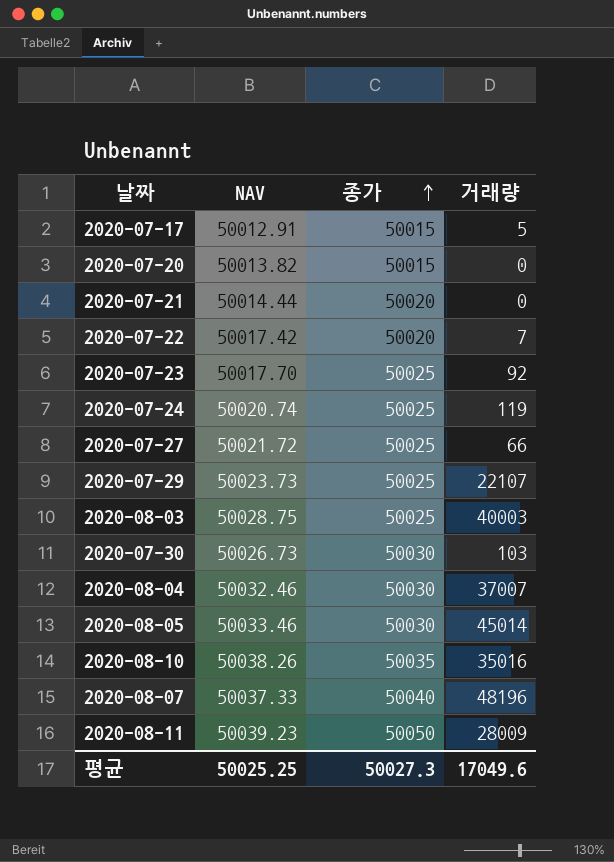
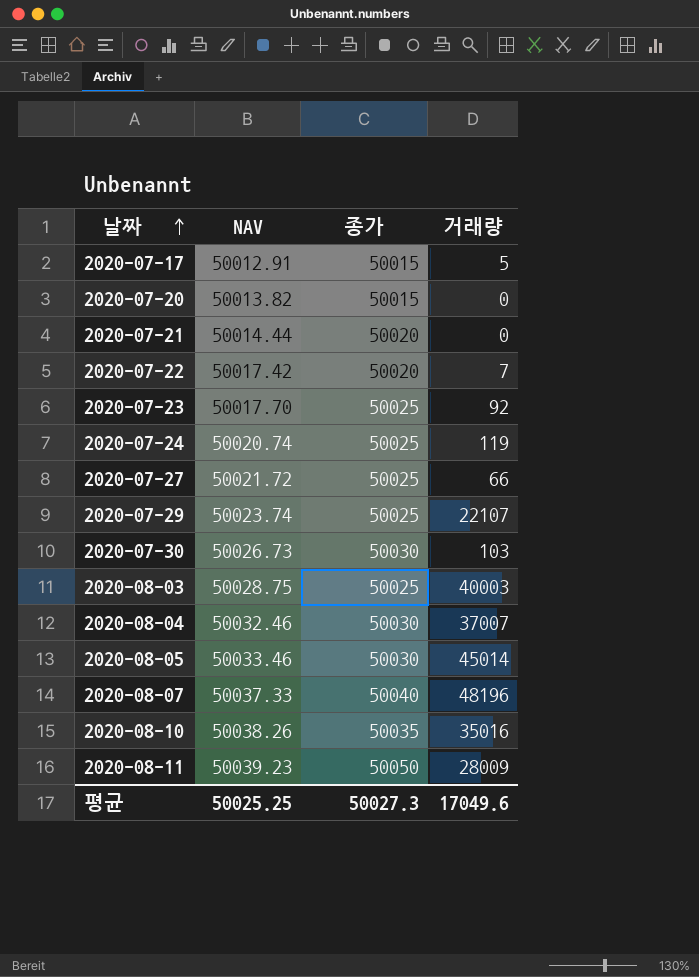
row order: 종가 ascending -> 날짜 ascending
2020-07-29 | NAV: 50023.73 -> 50023.74

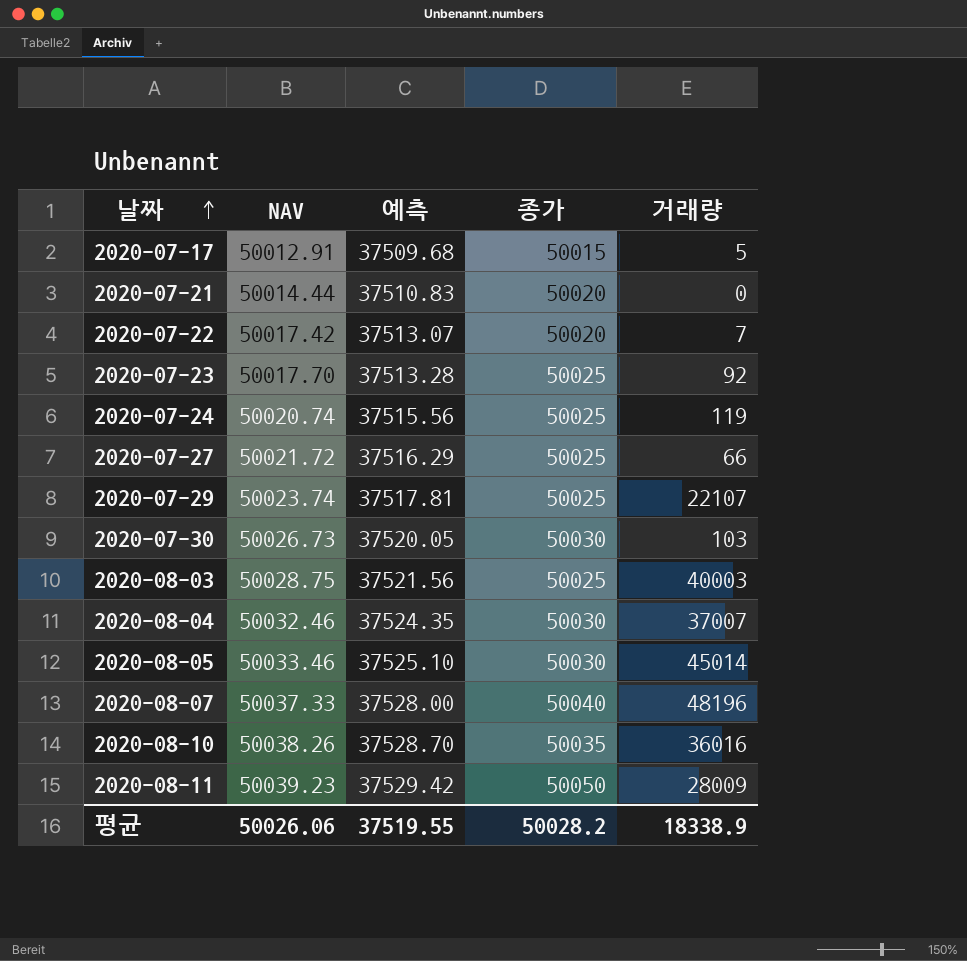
column 예측 | formula: none -> [NAV] * 0.75
row 2020-07-20: 50013.82 | 50015 | 0 -> none
2020-08-10 | 거래량: 35016 -> 36016
평균 | NAV: 50025.25 -> 50026.06
평균 | 종가: 50027.3 -> 50028.2
평균 | 거래량: 17049.6 -> 18338.9

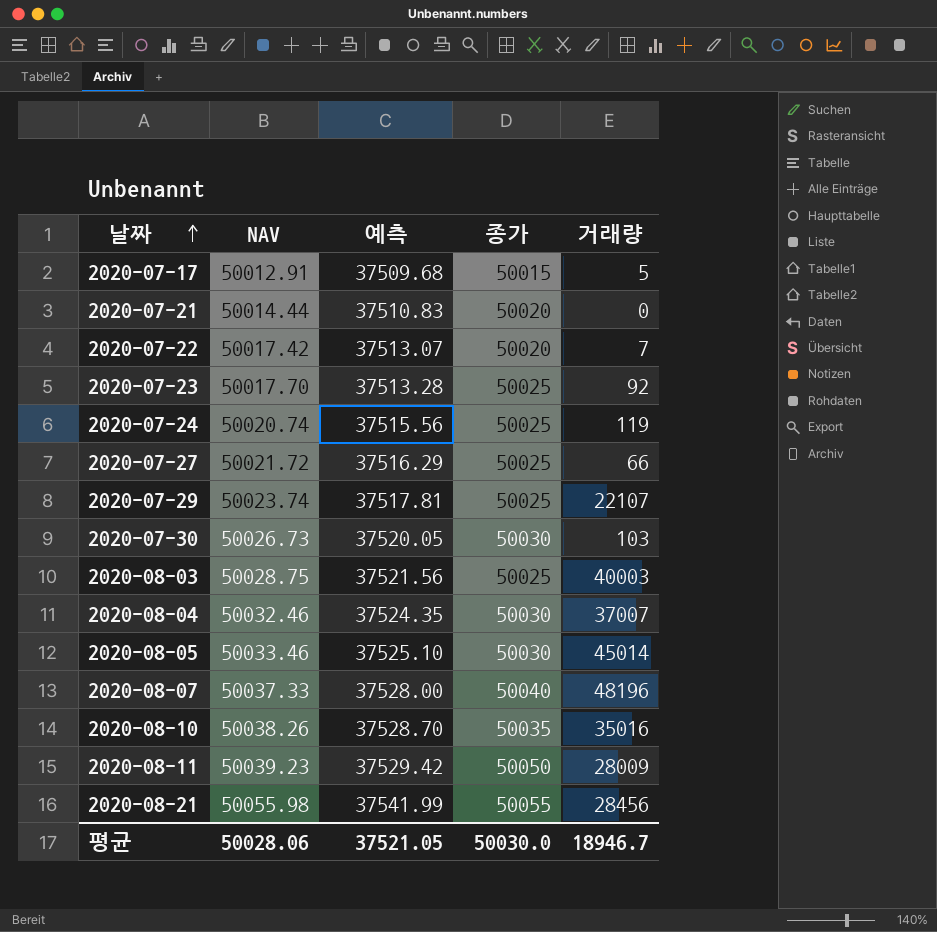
2020-08-10 | 거래량: 36016 -> 35016
row 2020-08-21: none -> 50055.98 | 37541.99 | 50055 | 28456
평균 | NAV: 50026.06 -> 50028.06
평균 | 예측: 37519.55 -> 37521.05
평균 | 종가: 50028.2 -> 50030.0
평균 | 거래량: 18338.9 -> 18946.7

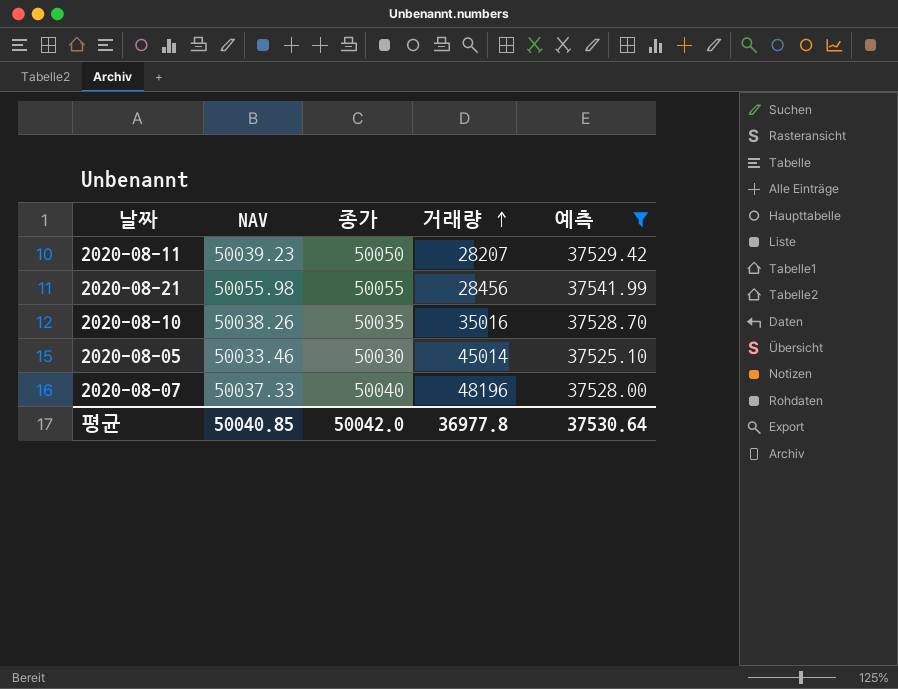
filter: none -> 예측 >= 37525.10
row order: 날짜 ascending -> 거래량 ascending
column 예측 | position: 3 -> 5
2020-08-11 | 거래량: 28009 -> 28207
평균 | NAV: 50028.06 -> 50040.85
평균 | 종가: 50030.0 -> 50042.0
평균 | 거래량: 18946.7 -> 36977.8
평균 | 예측: 37521.05 -> 37530.64

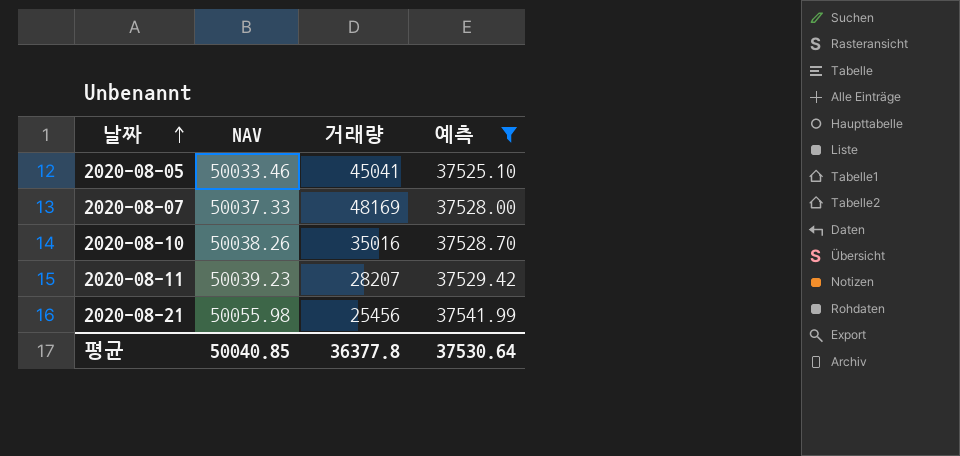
row order: 거래량 ascending -> 날짜 ascending
column 종가 | position: 3 -> none
2020-08-05 | 거래량: 45014 -> 45041
2020-08-07 | 거래량: 48196 -> 48169
2020-08-21 | 거래량: 28456 -> 25456
평균 | 거래량: 36977.8 -> 36377.8

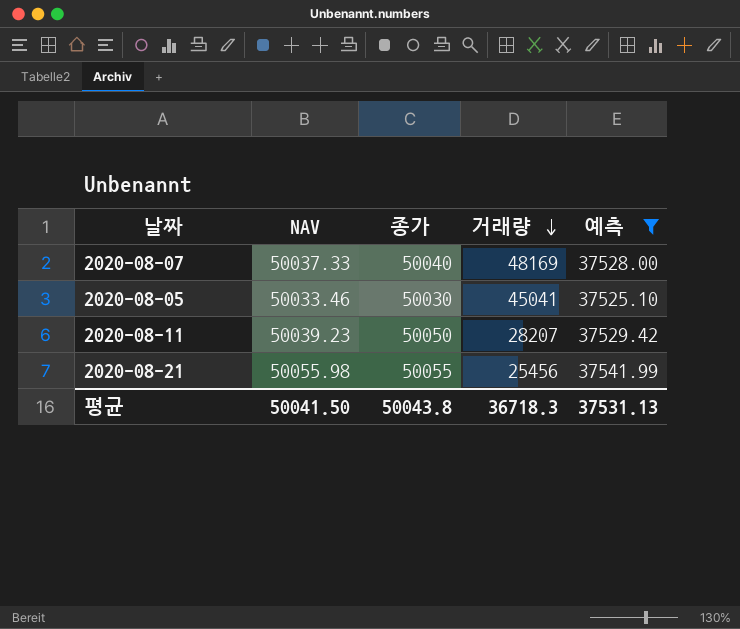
row order: 날짜 ascending -> 거래량 descending
column 종가 | position: none -> 3
row 2020-08-10: 50038.26 | 35016 | 37528.70 -> none
평균 | NAV: 50040.85 -> 50041.50
평균 | 거래량: 36377.8 -> 36718.3
평균 | 예측: 37530.64 -> 37531.13

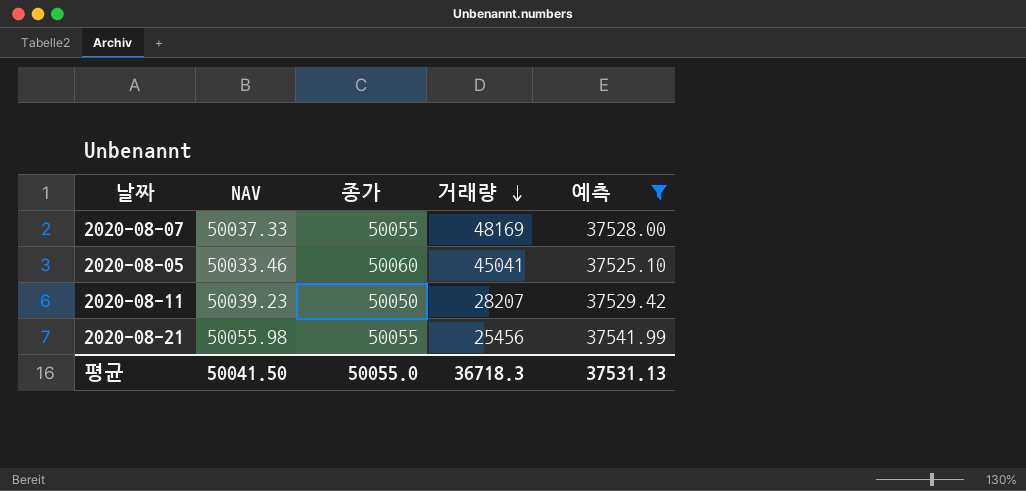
2020-08-07 | 종가: 50040 -> 50055
2020-08-05 | 종가: 50030 -> 50060
평균 | 종가: 50043.8 -> 50055.0

